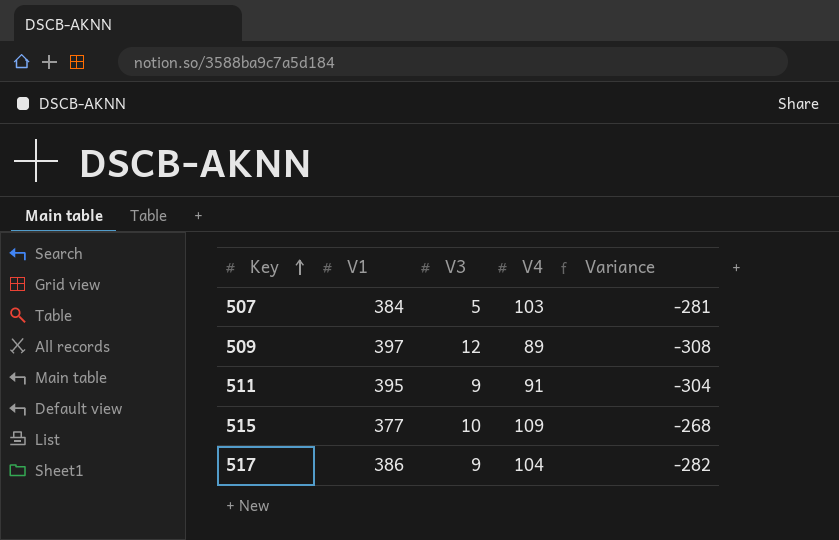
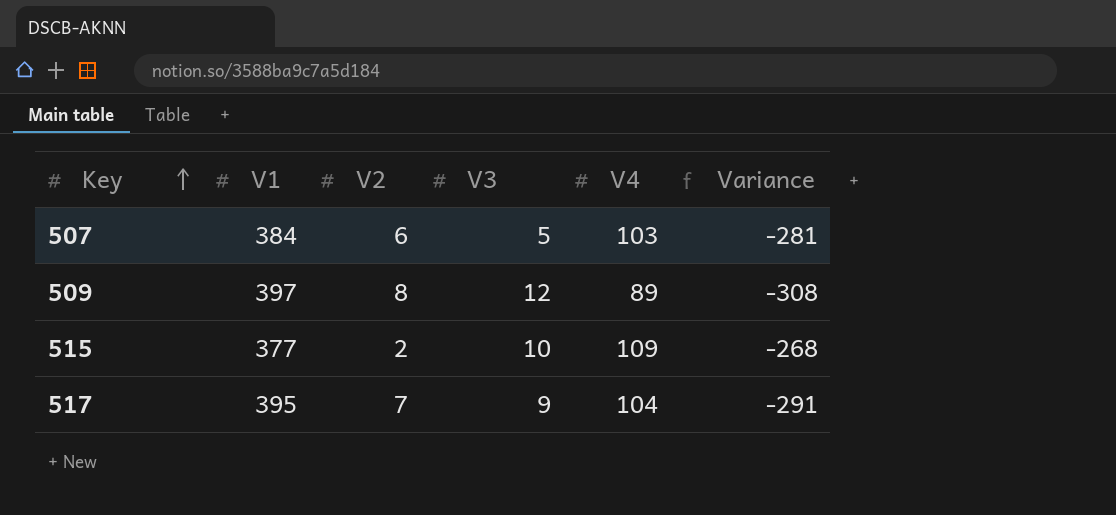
column V2 | position: none -> 3
row 511: 395 | 9 | 91 | -304 -> none
517 | V1: 386 -> 395
517 | Variance: -282 -> -291

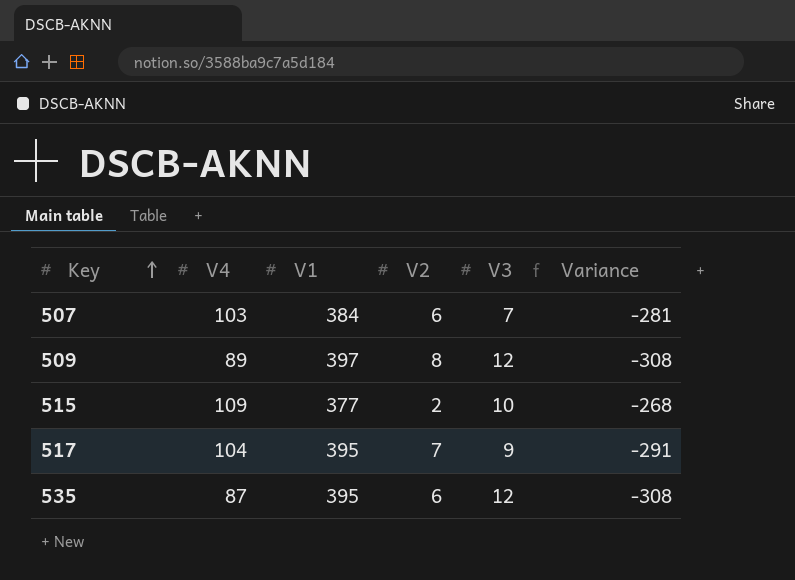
column V4 | position: 5 -> 2
507 | V3: 5 -> 7
row 535: none -> 87 | 395 | 6 | 12 | -308

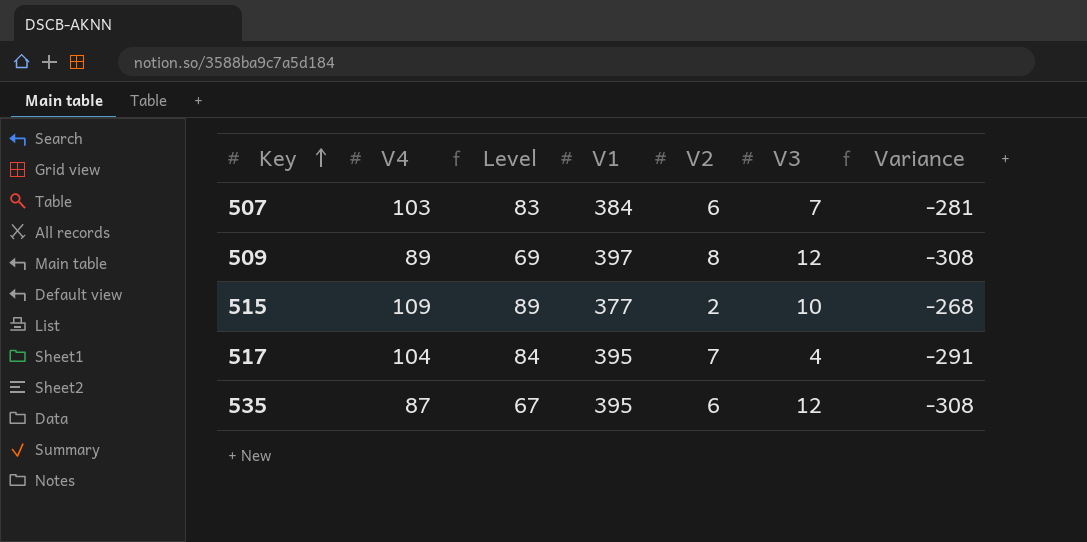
column Level | formula: none -> [V4] - 20
517 | V3: 9 -> 4

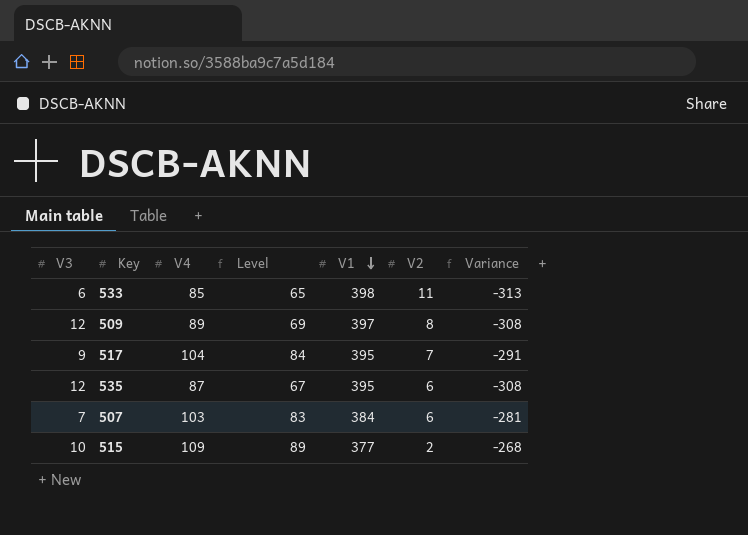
row order: Key ascending -> V1 descending
column V3 | position: 6 -> 1
row 533: none -> 6 | 85 | 65 | 398 | 11 | -313
517 | V3: 4 -> 9

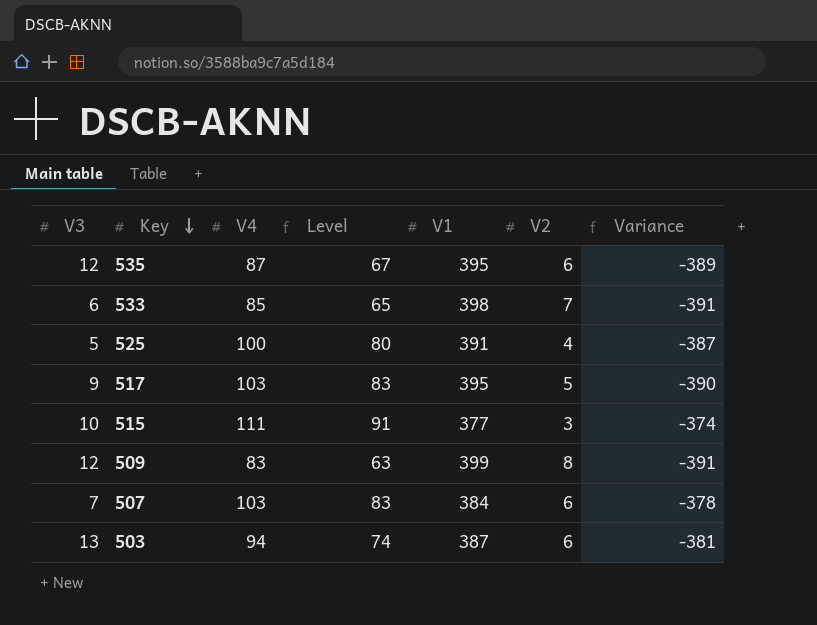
row order: V1 descending -> Key descending
column Variance | formula: [V4] - [V1] -> [V2] - [V1]
533 | V2: 11 -> 7
row 525: none -> 5 | 100 | 80 | 391 | 4 | -387
517 | V4: 104 -> 103
517 | Level: 84 -> 83
517 | V2: 7 -> 5
515 | V4: 109 -> 111
515 | Level: 89 -> 91
515 | V2: 2 -> 3
509 | V4: 89 -> 83
509 | Level: 69 -> 63
509 | V1: 397 -> 399
row 503: none -> 13 | 94 | 74 | 387 | 6 | -381

